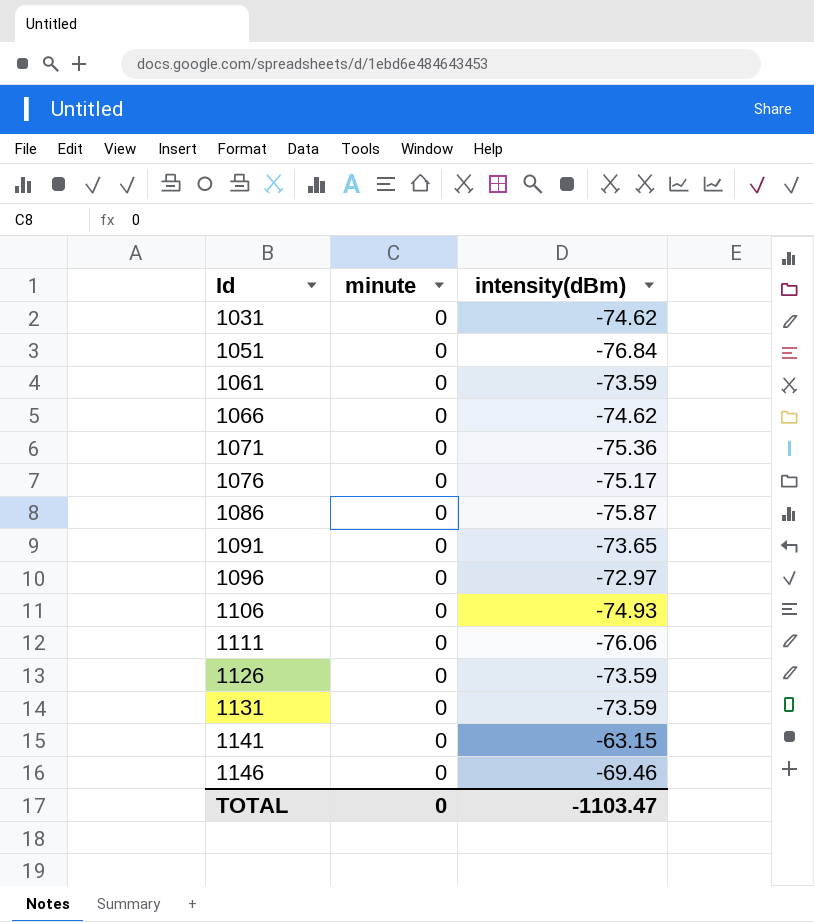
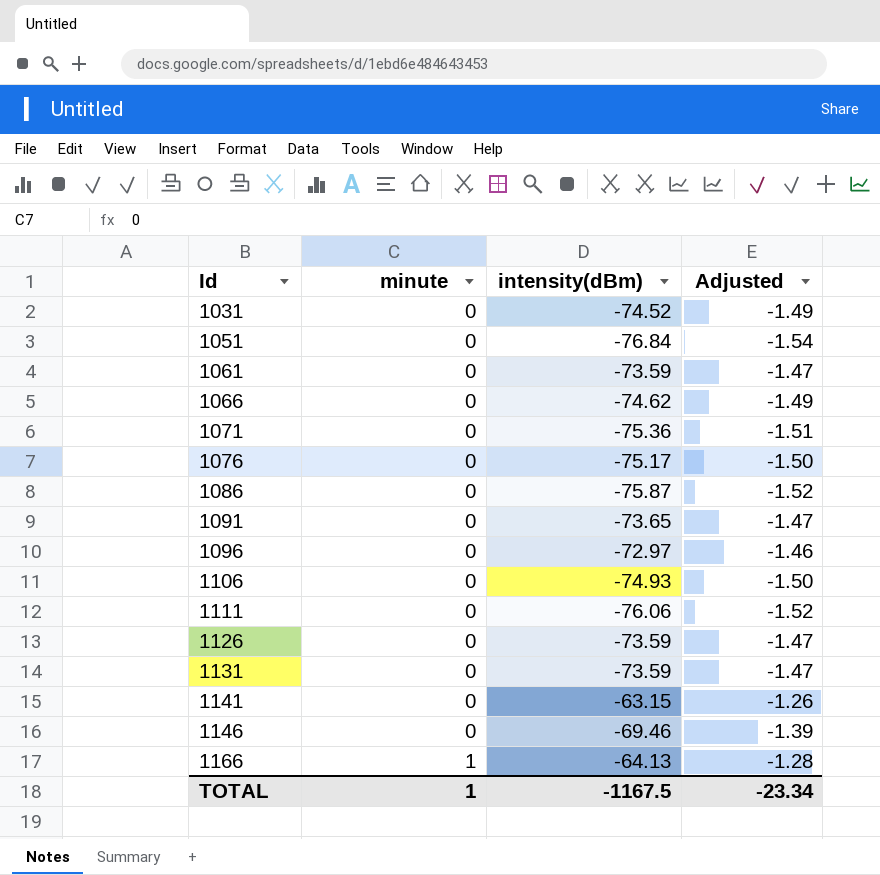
column Adjusted | formula: none -> [intensity(dBm)] * 0.02
1031 | intensity(dBm): -74.62 -> -74.52
row 1166: none -> 1 | -64.13 | -1.28
TOTAL | minute: 0 -> 1
TOTAL | intensity(dBm): -1103.47 -> -1167.5

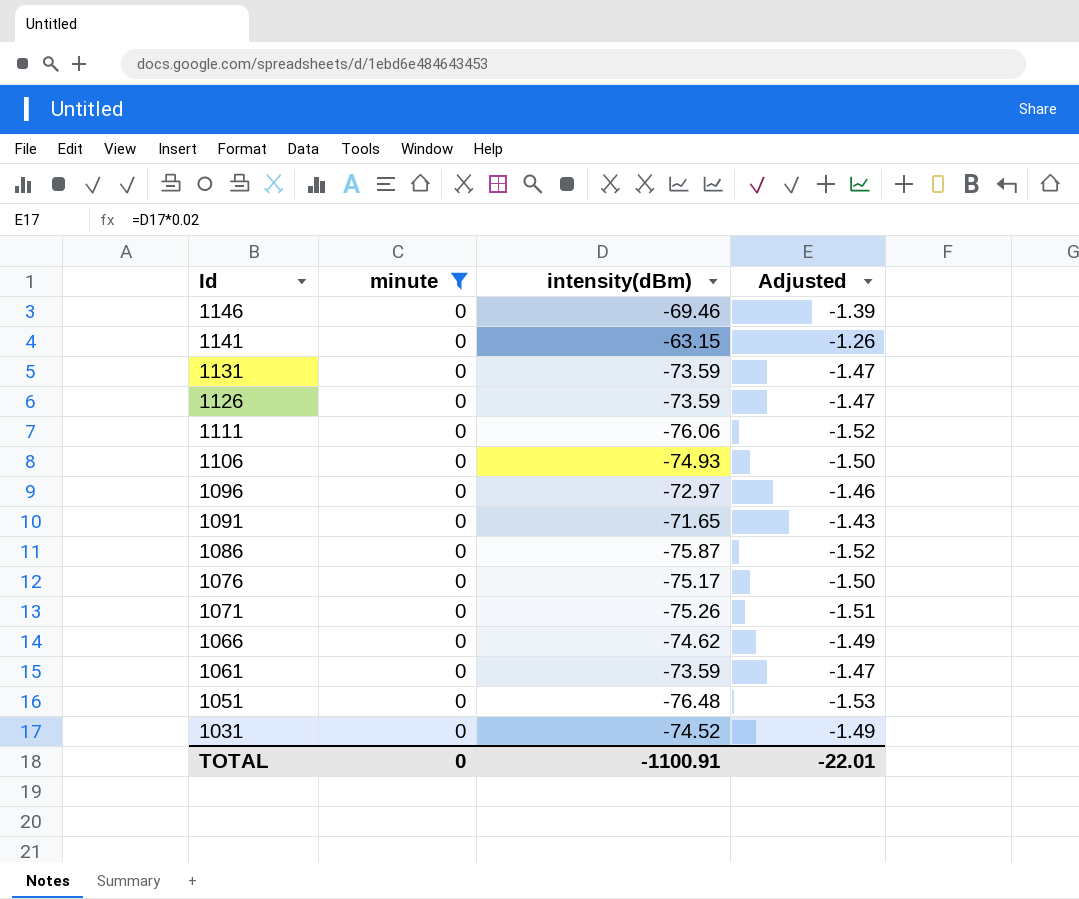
filter: none -> minute = 0
row order: Id ascending -> Id descending
1091 | intensity(dBm): -73.65 -> -71.65
1091 | Adjusted: -1.47 -> -1.43
1071 | intensity(dBm): -75.36 -> -75.26
1051 | intensity(dBm): -76.84 -> -76.48
1051 | Adjusted: -1.54 -> -1.53
TOTAL | minute: 1 -> 0
TOTAL | intensity(dBm): -1167.5 -> -1100.91
TOTAL | Adjusted: -23.34 -> -22.01

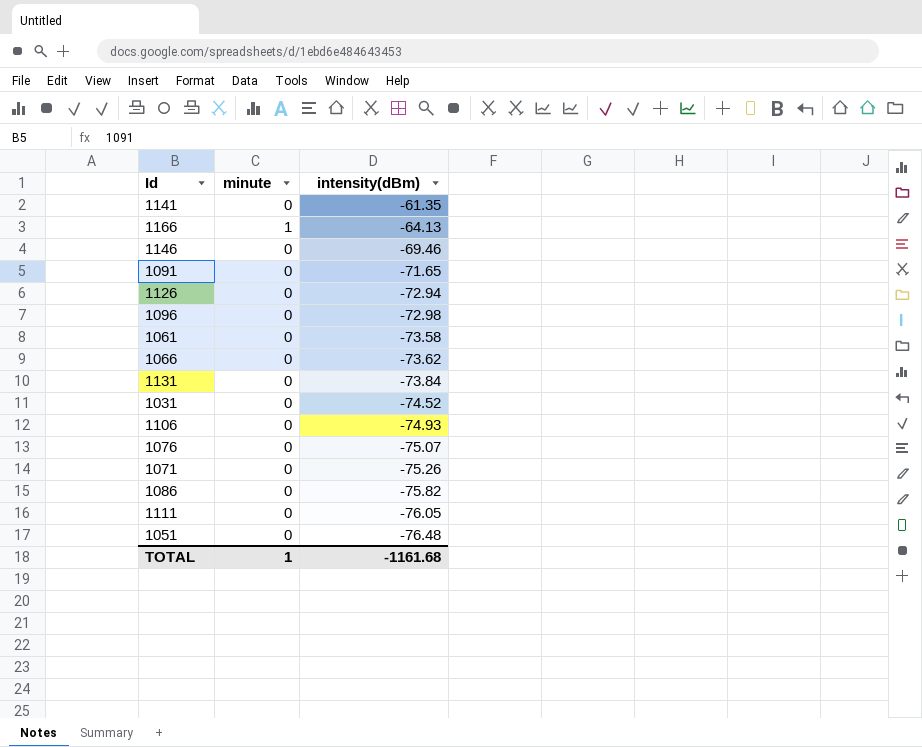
filter: minute = 0 -> none
row order: Id descending -> intensity(dBm) descending
column Adjusted | formula: [intensity(dBm)] * 0.02 -> none
1141 | intensity(dBm): -63.15 -> -61.35
1126 | intensity(dBm): -73.59 -> -72.94
1096 | intensity(dBm): -72.97 -> -72.98
1061 | intensity(dBm): -73.59 -> -73.58
1066 | intensity(dBm): -74.62 -> -73.62
1131 | intensity(dBm): -73.59 -> -73.84
1076 | intensity(dBm): -75.17 -> -75.07
1086 | intensity(dBm): -75.87 -> -75.82
1111 | intensity(dBm): -76.06 -> -76.05
TOTAL | minute: 0 -> 1
TOTAL | intensity(dBm): -1100.91 -> -1161.68

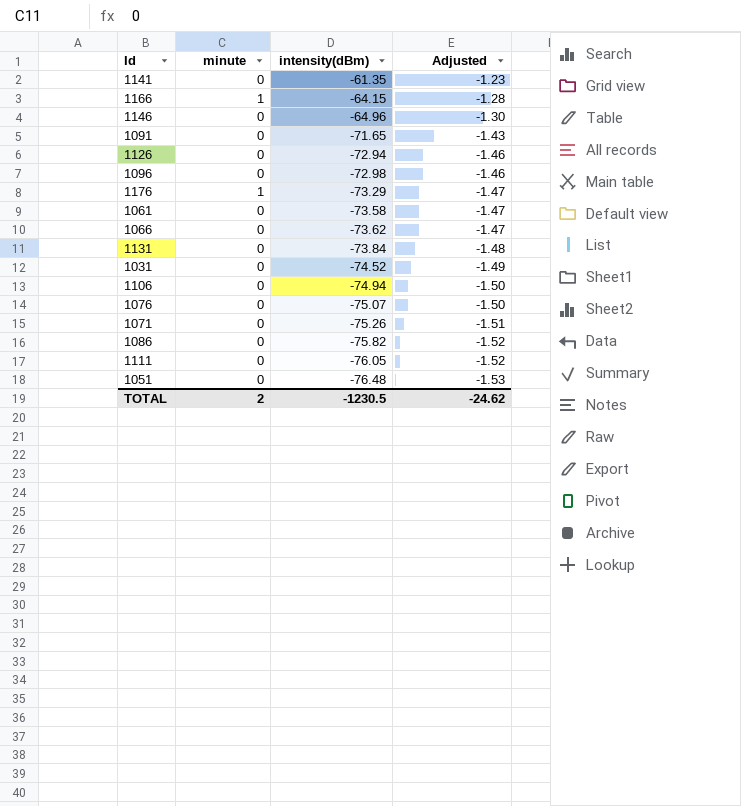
column Adjusted | formula: none -> [intensity(dBm)] * 0.02
1166 | intensity(dBm): -64.13 -> -64.15
1146 | intensity(dBm): -69.46 -> -64.96
row 1176: none -> 1 | -73.29 | -1.47
1106 | intensity(dBm): -74.93 -> -74.94
TOTAL | minute: 1 -> 2
TOTAL | intensity(dBm): -1161.68 -> -1230.5

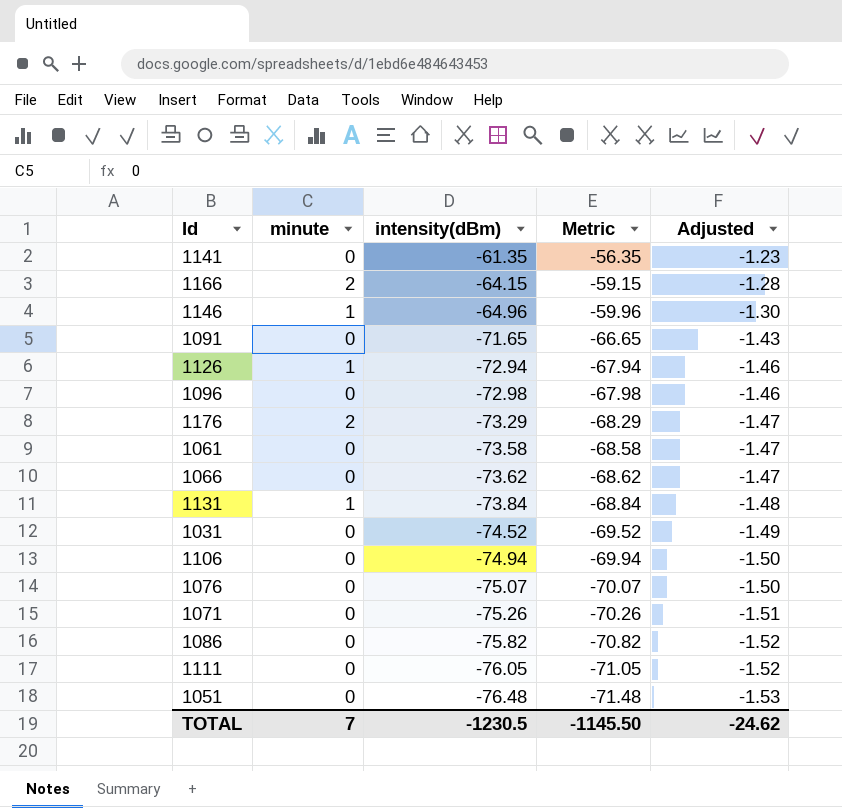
column Metric | formula: none -> [intensity(dBm)] + 5
1166 | minute: 1 -> 2
1146 | minute: 0 -> 1
1126 | minute: 0 -> 1
1176 | minute: 1 -> 2
1131 | minute: 0 -> 1
TOTAL | minute: 2 -> 7

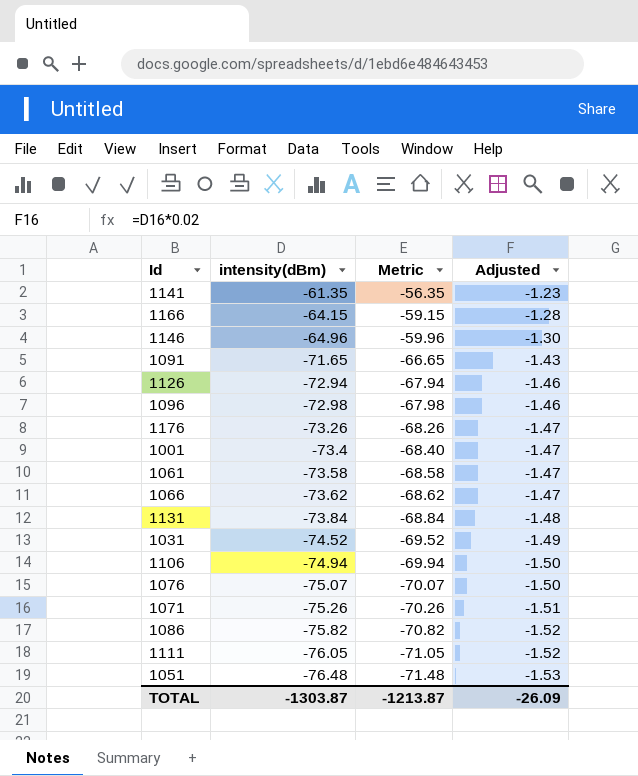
column minute | position: 2 -> none
1176 | intensity(dBm): -73.29 -> -73.26
1176 | Metric: -68.29 -> -68.26
row 1001: none -> -73.4 | -68.40 | -1.47
TOTAL | intensity(dBm): -1230.5 -> -1303.87
TOTAL | Metric: -1145.50 -> -1213.87
TOTAL | Adjusted: -24.62 -> -26.09

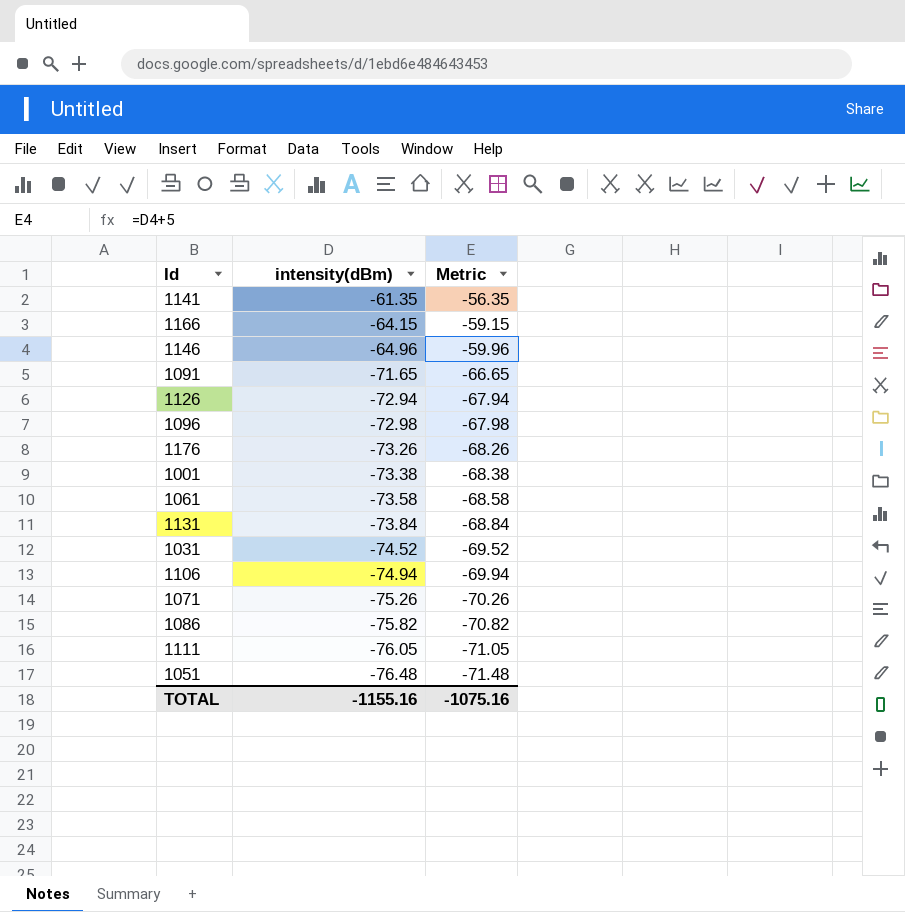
column Adjusted | formula: [intensity(dBm)] * 0.02 -> none
row 1066: -73.62 | -68.62 | -1.47 -> none
row 1076: -75.07 | -70.07 | -1.50 -> none
1001 | intensity(dBm): -73.4 -> -73.38
1001 | Metric: -68.40 -> -68.38
TOTAL | intensity(dBm): -1303.87 -> -1155.16
TOTAL | Metric: -1213.87 -> -1075.16

